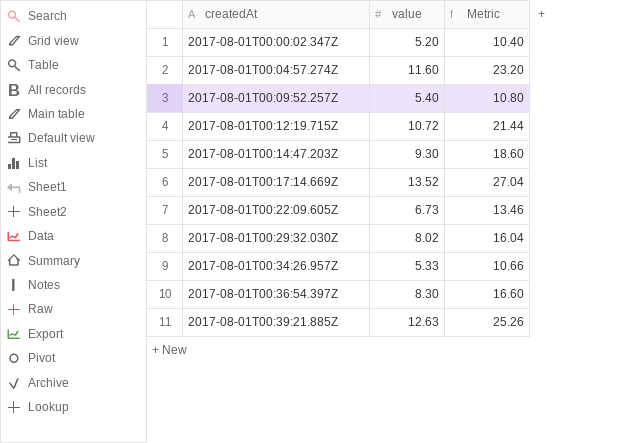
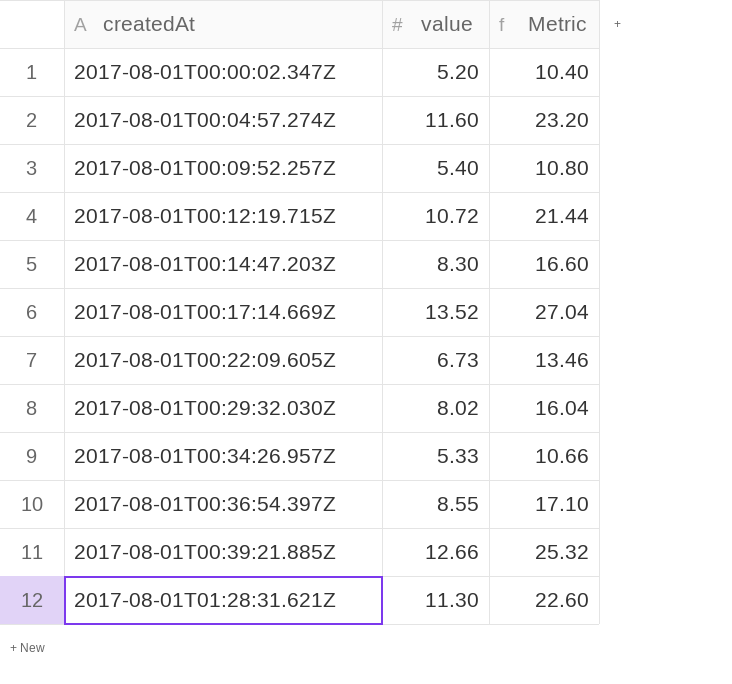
2017-08-01T00:14:47.203Z | value: 9.30 -> 8.30
2017-08-01T00:14:47.203Z | Metric: 18.60 -> 16.60
2017-08-01T00:36:54.397Z | value: 8.30 -> 8.55
2017-08-01T00:36:54.397Z | Metric: 16.60 -> 17.10
2017-08-01T00:39:21.885Z | value: 12.63 -> 12.66
2017-08-01T00:39:21.885Z | Metric: 25.26 -> 25.32
row 2017-08-01T01:28:31.621Z: none -> 11.30 | 22.60

